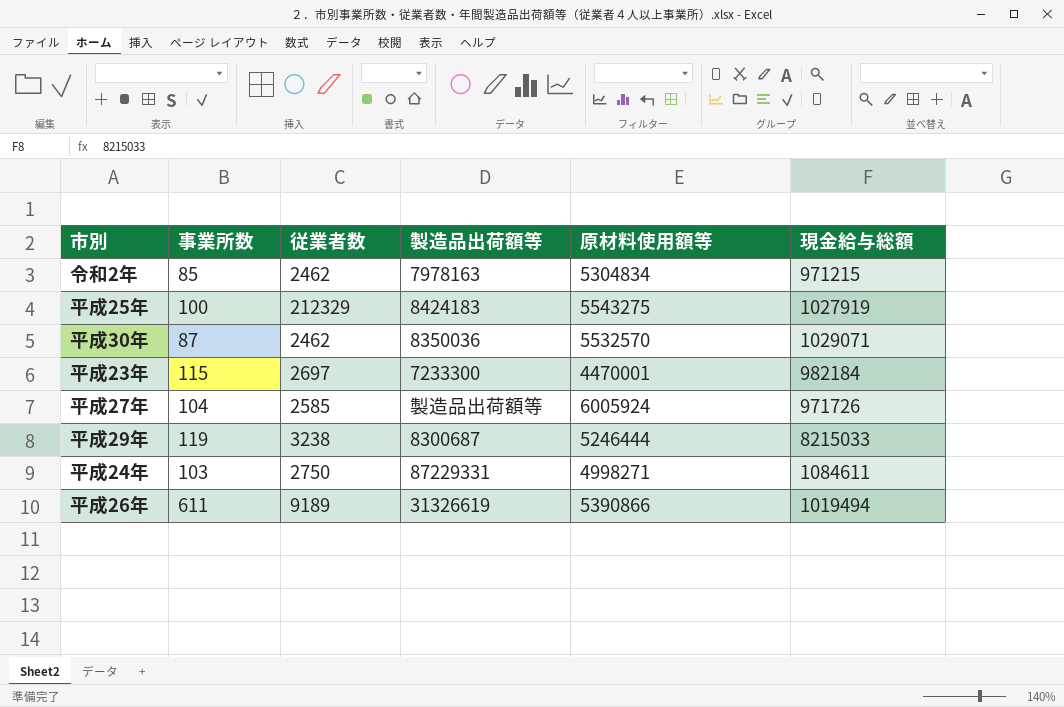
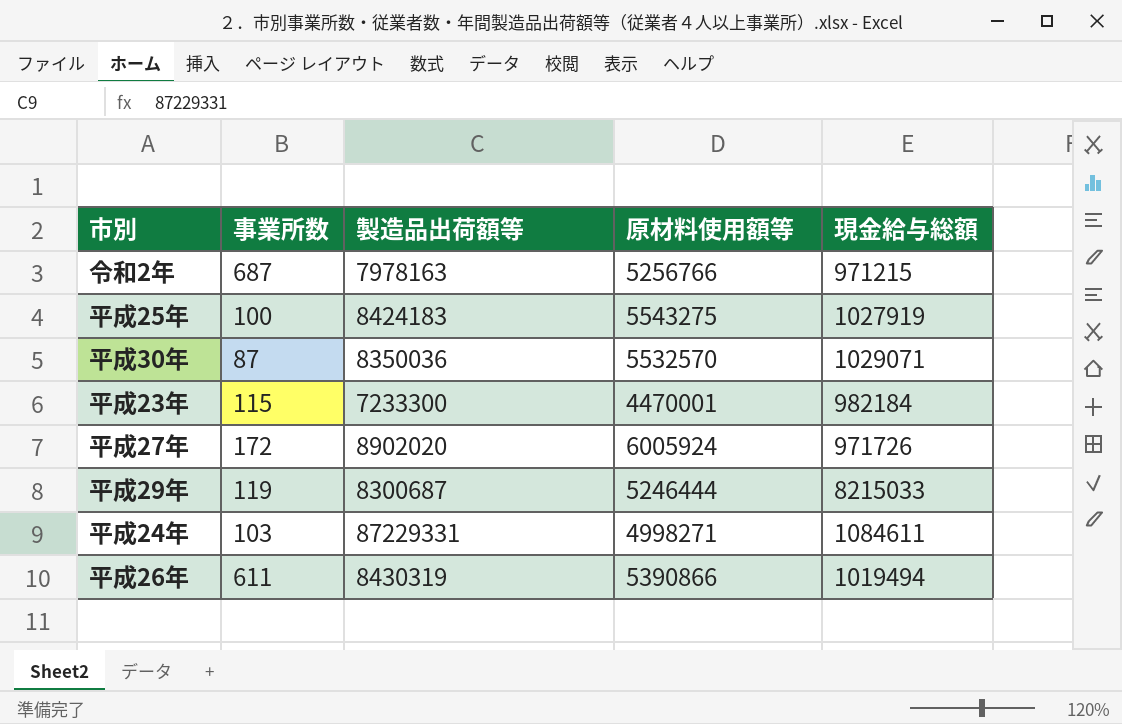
column 従業者数 | position: 3 -> none
令和2年 | 事業所数: 85 -> 687
令和2年 | 原材料使用額等: 5304834 -> 5256766
平成27年 | 事業所数: 104 -> 172
平成27年 | 製造品出荷額等: 製造品出荷額等 -> 8902020
平成26年 | 製造品出荷額等: 31326619 -> 8430319

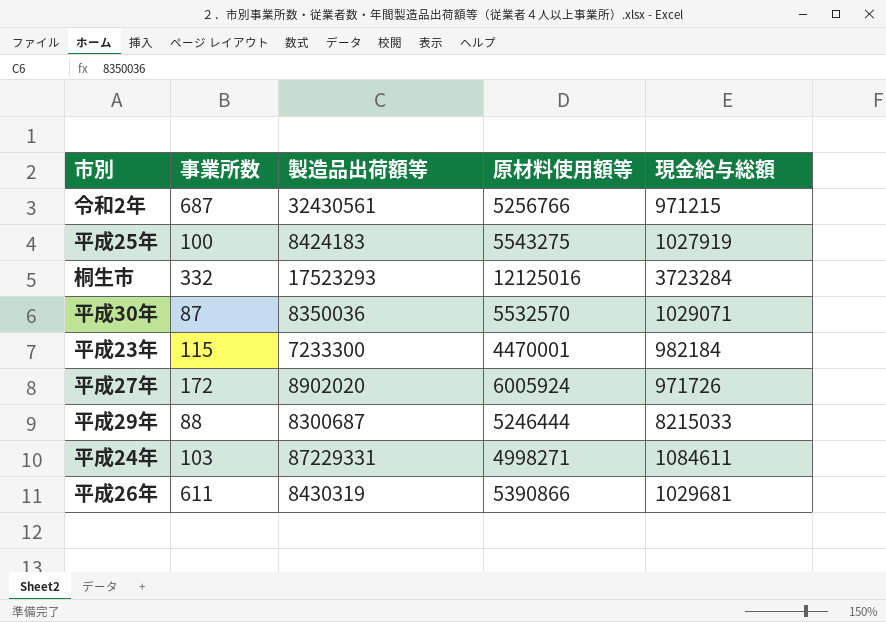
令和2年 | 製造品出荷額等: 7978163 -> 32430561
row 桐生市: none -> 332 | 17523293 | 12125016 | 3723284
平成29年 | 事業所数: 119 -> 88
平成26年 | 現金給与総額: 1019494 -> 1029681

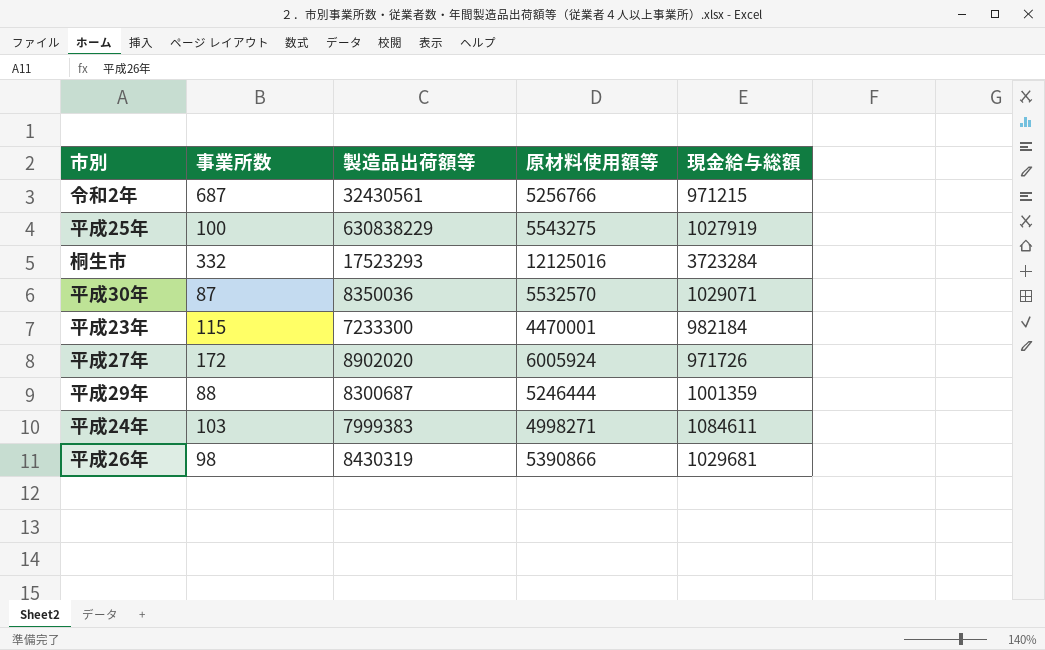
平成25年 | 製造品出荷額等: 8424183 -> 630838229
平成29年 | 現金給与総額: 8215033 -> 1001359
平成24年 | 製造品出荷額等: 87229331 -> 7999383
平成26年 | 事業所数: 611 -> 98

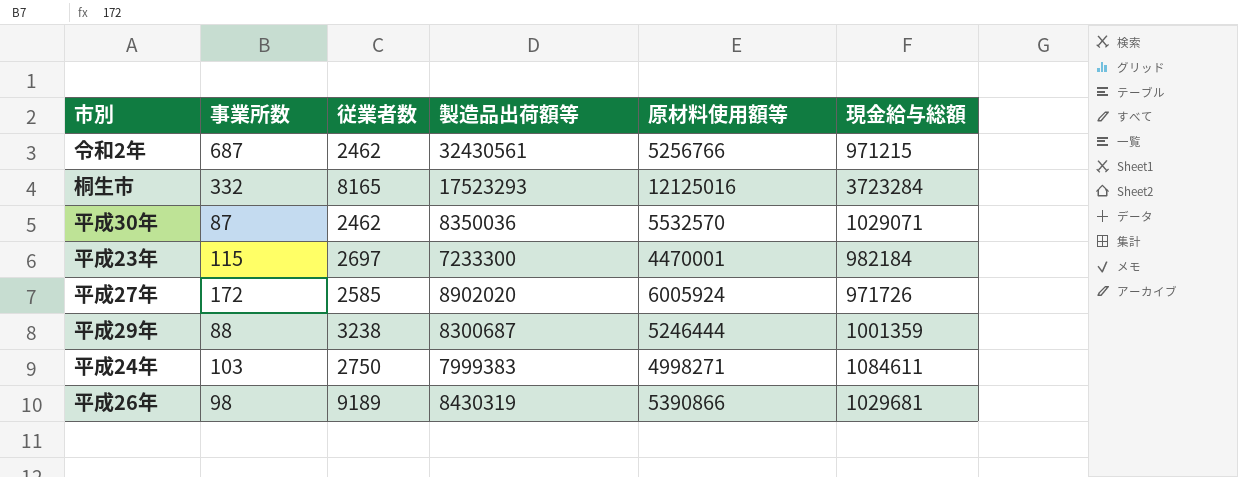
column 従業者数 | position: none -> 3
row 平成25年: 100 | 630838229 | 5543275 | 1027919 -> none

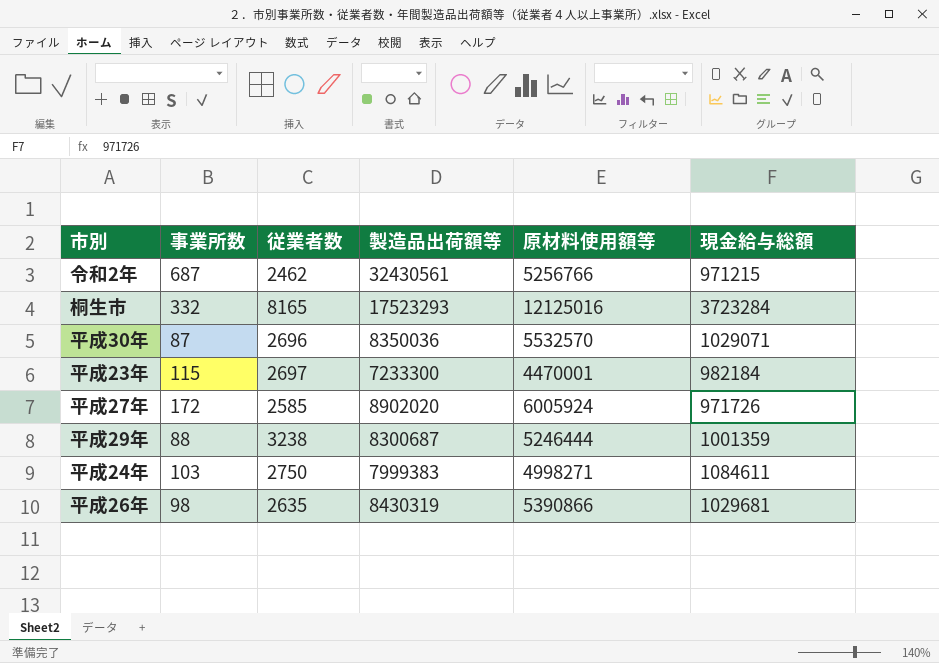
平成30年 | 従業者数: 2462 -> 2696
平成26年 | 従業者数: 9189 -> 2635

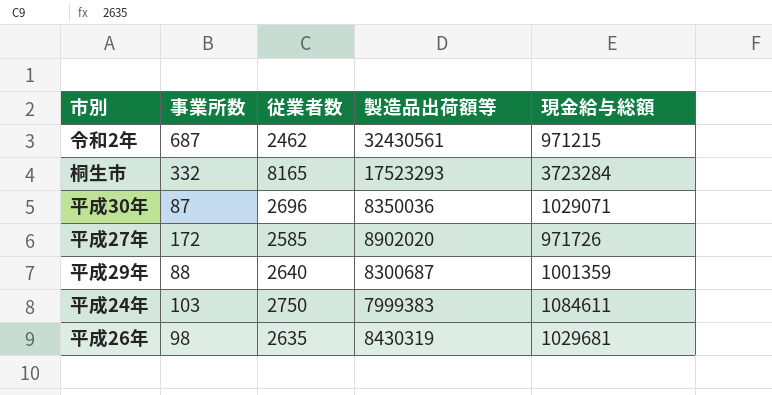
column 原材料使用額等 | position: 5 -> none
row 平成23年: 115 | 2697 | 7233300 | 4470001 | 982184 -> none
平成29年 | 従業者数: 3238 -> 2640

